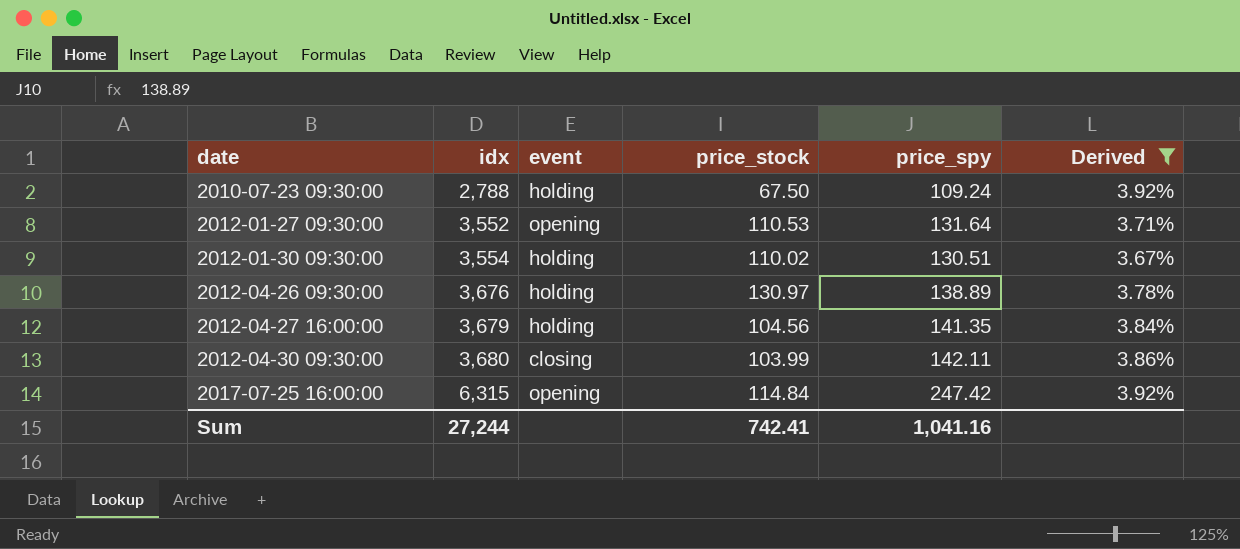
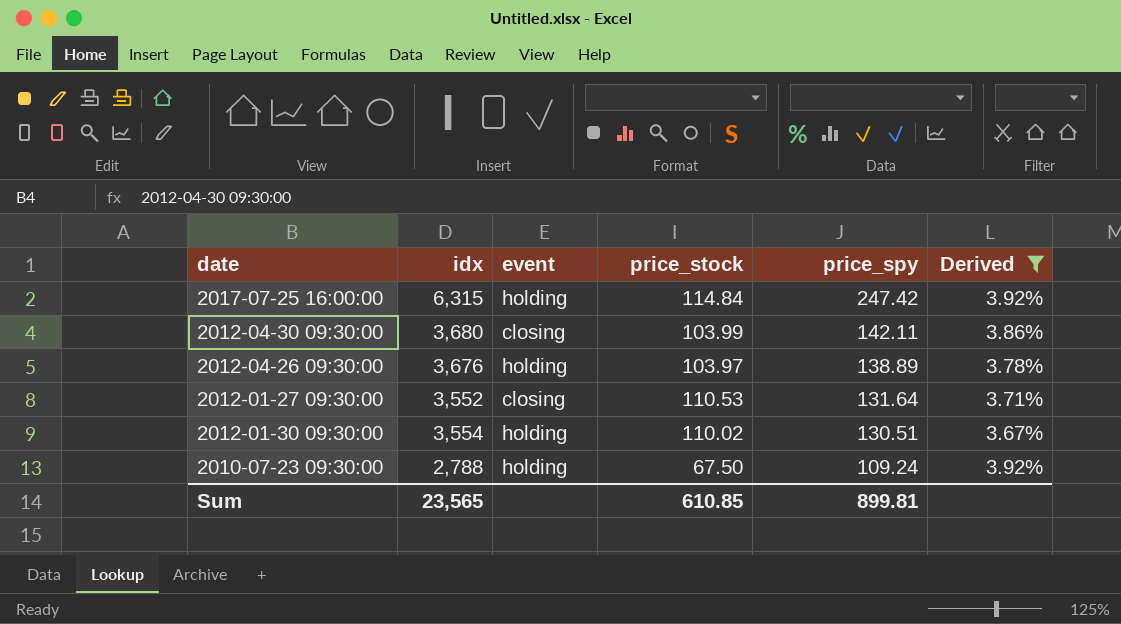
row order: date ascending -> price_spy descending
row 2012-04-27 16:00:00: 3,679 | holding | 104.56 | 141.35 | 3.84% -> none
2017-07-25 16:00:00 | event: opening -> holding
2012-04-26 09:30:00 | price_stock: 130.97 -> 103.97
2012-01-27 09:30:00 | event: opening -> closing
Sum | idx: 27,244 -> 23,565
Sum | price_stock: 742.41 -> 610.85
Sum | price_spy: 1,041.16 -> 899.81

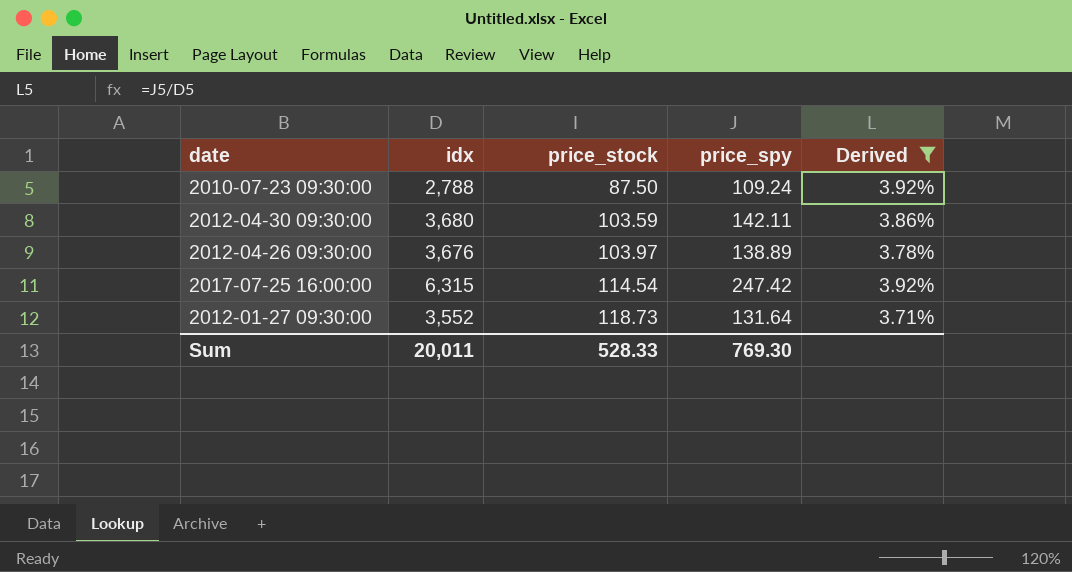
row order: price_spy descending -> price_stock ascending
column event | position: 3 -> none
row 2012-01-30 09:30:00: 3,554 | holding | 110.02 | 130.51 | 3.67% -> none
2010-07-23 09:30:00 | price_stock: 67.50 -> 87.50
2012-04-30 09:30:00 | price_stock: 103.99 -> 103.59
2017-07-25 16:00:00 | price_stock: 114.84 -> 114.54
2012-01-27 09:30:00 | price_stock: 110.53 -> 118.73
Sum | idx: 23,565 -> 20,011
Sum | price_stock: 610.85 -> 528.33
Sum | price_spy: 899.81 -> 769.30

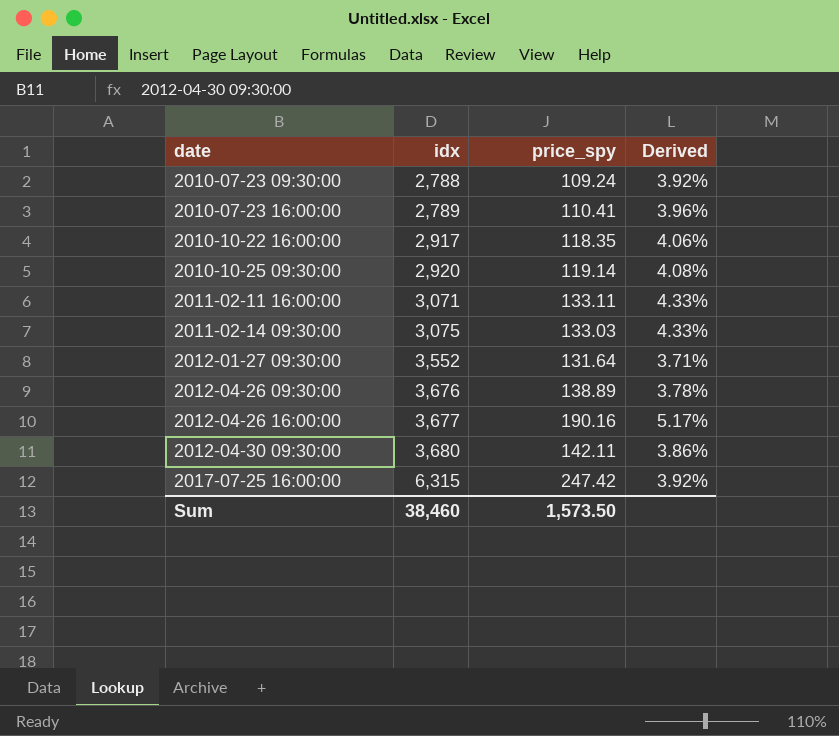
filter: Derived <= 3.92% -> none
row order: price_stock ascending -> date ascending
column price_stock | position: 3 -> none
Sum | idx: 20,011 -> 38,460
Sum | price_spy: 769.30 -> 1,573.50

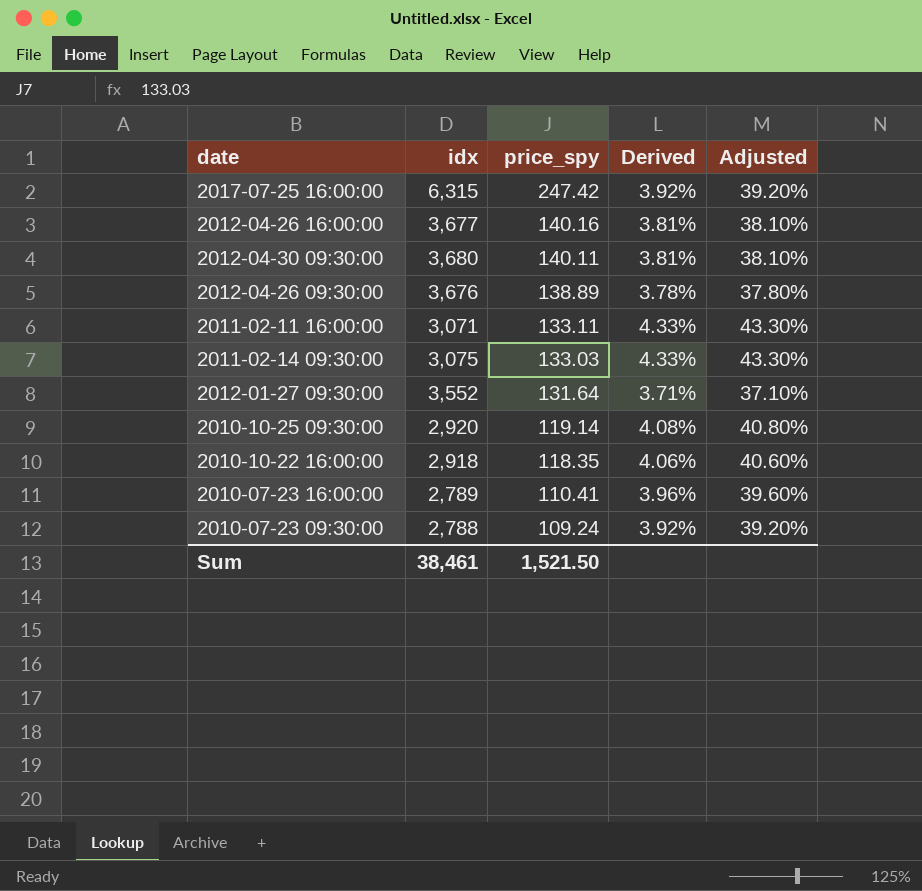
row order: date ascending -> price_spy descending
column Adjusted | formula: none -> [Derived] * 10
2012-04-26 16:00:00 | price_spy: 190.16 -> 140.16
2012-04-26 16:00:00 | Derived: 5.17% -> 3.81%
2012-04-30 09:30:00 | price_spy: 142.11 -> 140.11
2012-04-30 09:30:00 | Derived: 3.86% -> 3.81%
2010-10-22 16:00:00 | idx: 2,917 -> 2,918
Sum | idx: 38,460 -> 38,461
Sum | price_spy: 1,573.50 -> 1,521.50

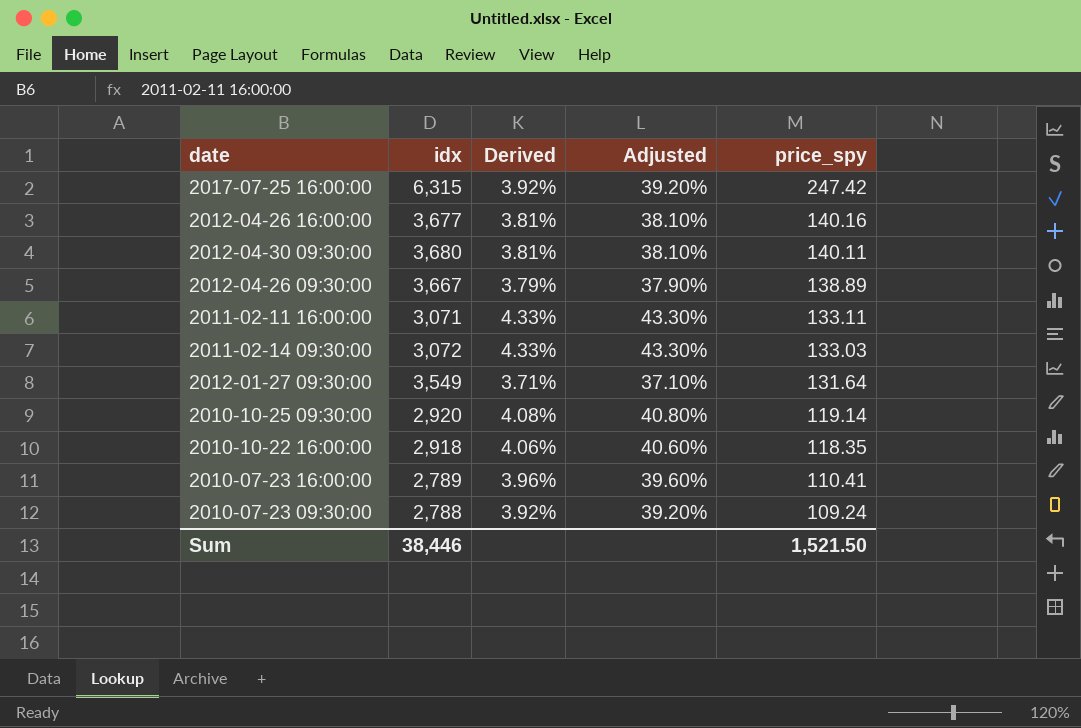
column price_spy | position: 3 -> 5
2012-04-26 09:30:00 | idx: 3,676 -> 3,667
2012-04-26 09:30:00 | Derived: 3.78% -> 3.79%
2012-04-26 09:30:00 | Adjusted: 37.80% -> 37.90%
2011-02-14 09:30:00 | idx: 3,075 -> 3,072
2012-01-27 09:30:00 | idx: 3,552 -> 3,549
Sum | idx: 38,461 -> 38,446

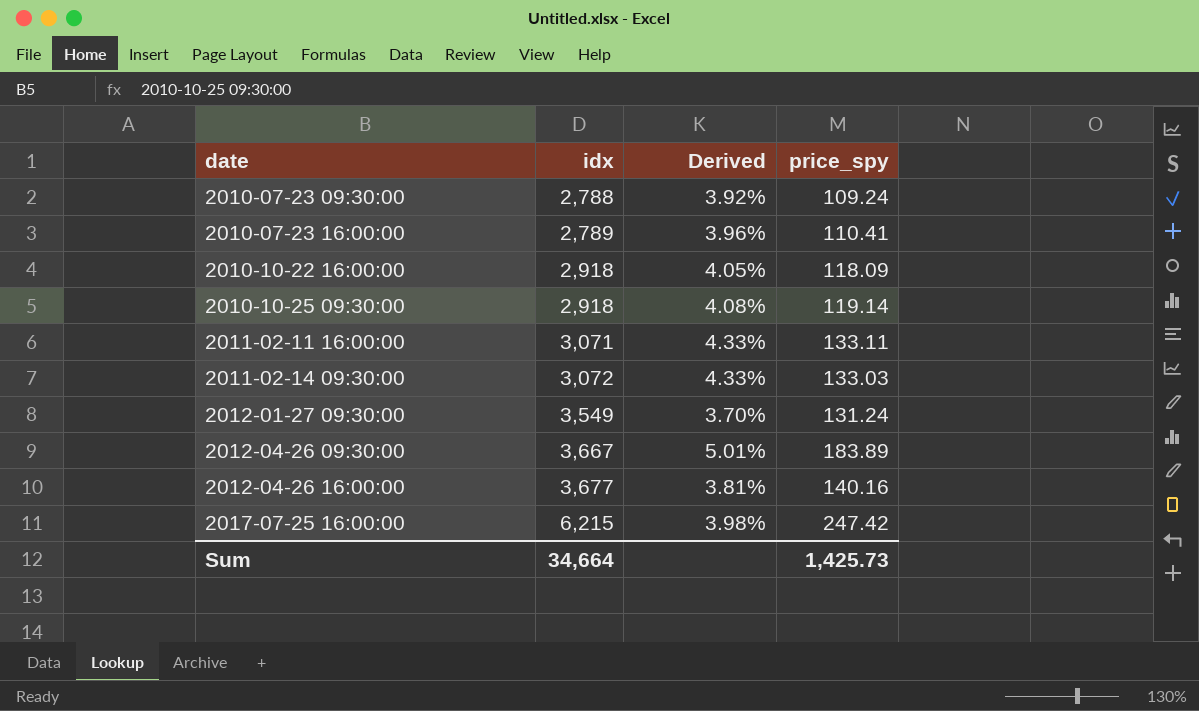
row order: price_spy descending -> date ascending
column Adjusted | formula: [Derived] * 10 -> none
row 2012-04-30 09:30:00: 3,680 | 3.81% | 38.10% | 140.11 -> none
2010-10-22 16:00:00 | Derived: 4.06% -> 4.05%
2010-10-22 16:00:00 | price_spy: 118.35 -> 118.09
2010-10-25 09:30:00 | idx: 2,920 -> 2,918
2012-01-27 09:30:00 | Derived: 3.71% -> 3.70%
2012-01-27 09:30:00 | price_spy: 131.64 -> 131.24
2012-04-26 09:30:00 | Derived: 3.79% -> 5.01%
2012-04-26 09:30:00 | price_spy: 138.89 -> 183.89
2017-07-25 16:00:00 | idx: 6,315 -> 6,215
2017-07-25 16:00:00 | Derived: 3.92% -> 3.98%
Sum | idx: 38,446 -> 34,664
Sum | price_spy: 1,521.50 -> 1,425.73

